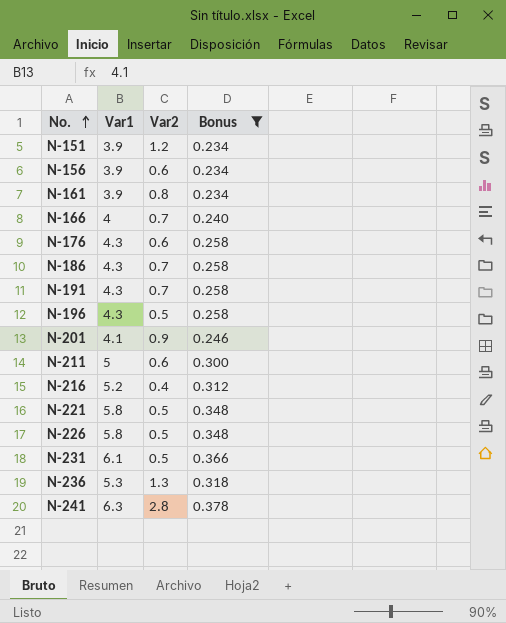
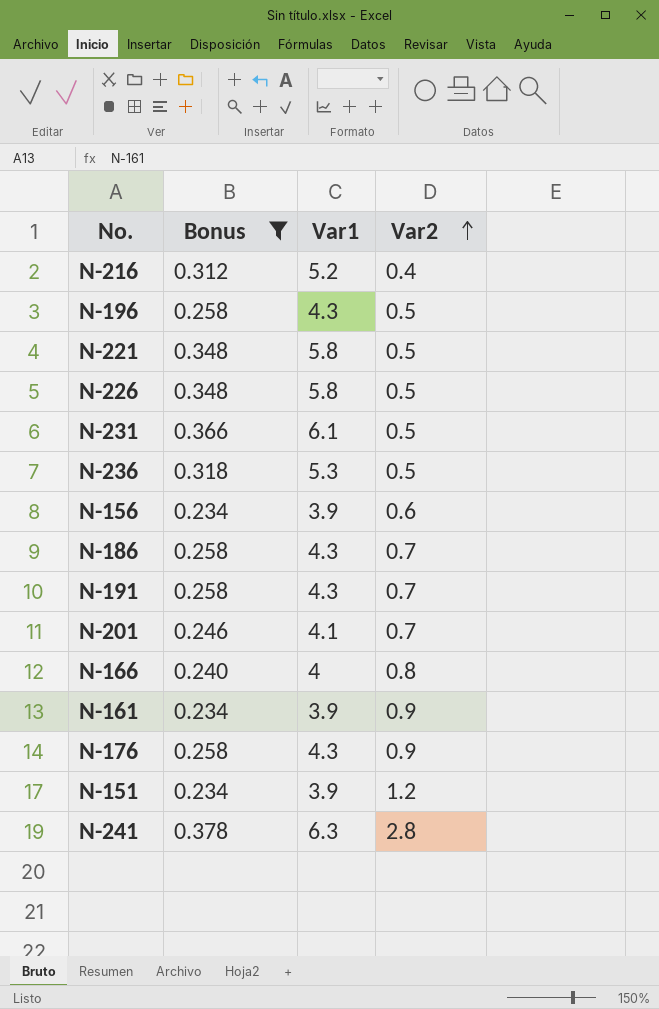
row order: No. ascending -> Var2 ascending
column Bonus | position: 4 -> 2
row N-211: 5 | 0.6 | 0.300 -> none
N-236 | Var2: 1.3 -> 0.5
N-201 | Var2: 0.9 -> 0.7
N-166 | Var2: 0.7 -> 0.8
N-161 | Var2: 0.8 -> 0.9
N-176 | Var2: 0.6 -> 0.9

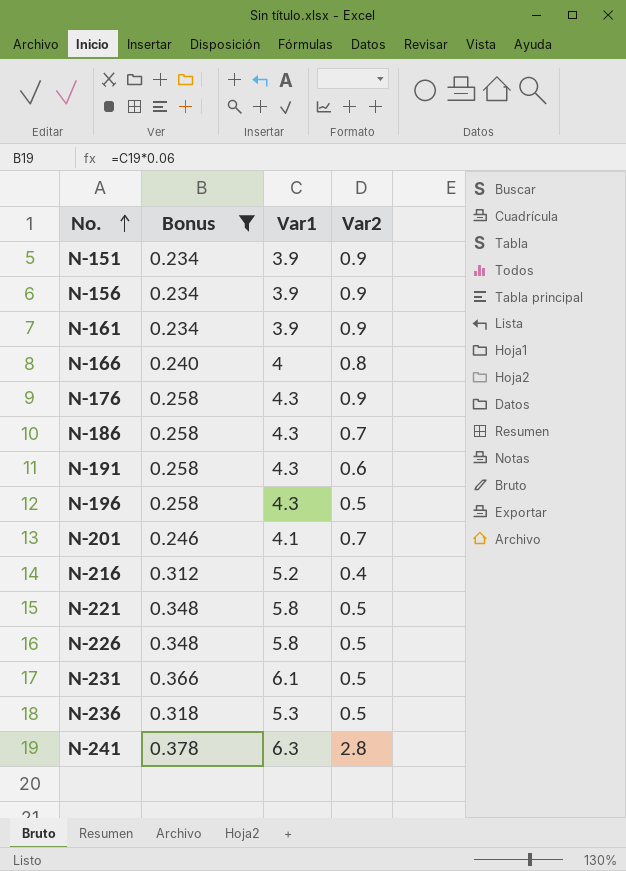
row order: Var2 ascending -> No. ascending
N-151 | Var2: 1.2 -> 0.9
N-156 | Var2: 0.6 -> 0.9
N-191 | Var2: 0.7 -> 0.6

